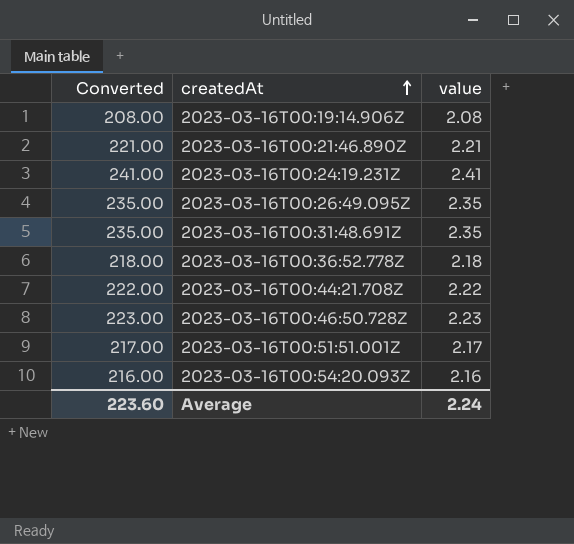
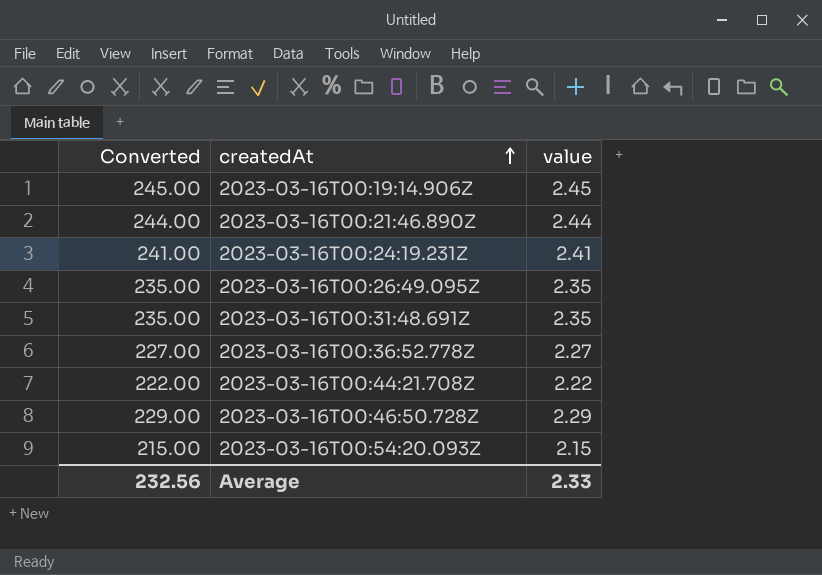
row 2023-03-16T00:51:51.001Z: 217.00 | 2.17 -> none
2023-03-16T00:19:14.906Z | Converted: 208.00 -> 245.00
2023-03-16T00:19:14.906Z | value: 2.08 -> 2.45
2023-03-16T00:21:46.890Z | Converted: 221.00 -> 244.00
2023-03-16T00:21:46.890Z | value: 2.21 -> 2.44
2023-03-16T00:36:52.778Z | Converted: 218.00 -> 227.00
2023-03-16T00:36:52.778Z | value: 2.18 -> 2.27
2023-03-16T00:46:50.728Z | Converted: 223.00 -> 229.00
2023-03-16T00:46:50.728Z | value: 2.23 -> 2.29
2023-03-16T00:54:20.093Z | Converted: 216.00 -> 215.00
2023-03-16T00:54:20.093Z | value: 2.16 -> 2.15
Average | Converted: 223.60 -> 232.56
Average | value: 2.24 -> 2.33

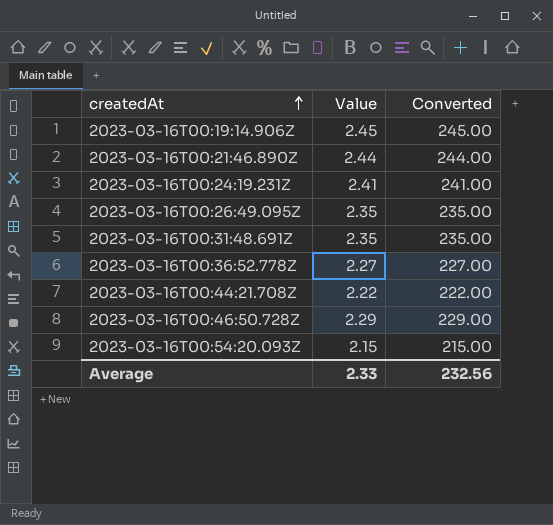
column name: value -> Value
column Converted | position: 1 -> 3

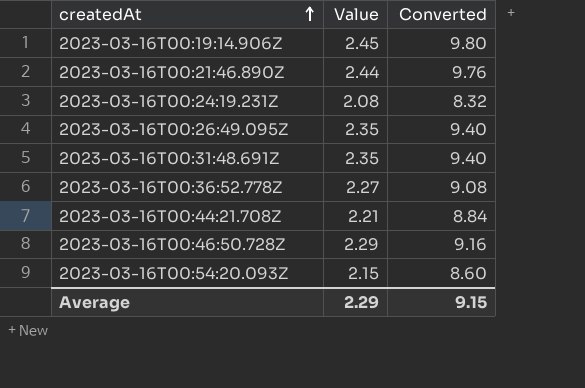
column Converted | formula: [Value] * 100 -> [Value] * 4
2023-03-16T00:24:19.231Z | Value: 2.41 -> 2.08
2023-03-16T00:44:21.708Z | Value: 2.22 -> 2.21
Average | Value: 2.33 -> 2.29
Average | Converted: 232.56 -> 9.15

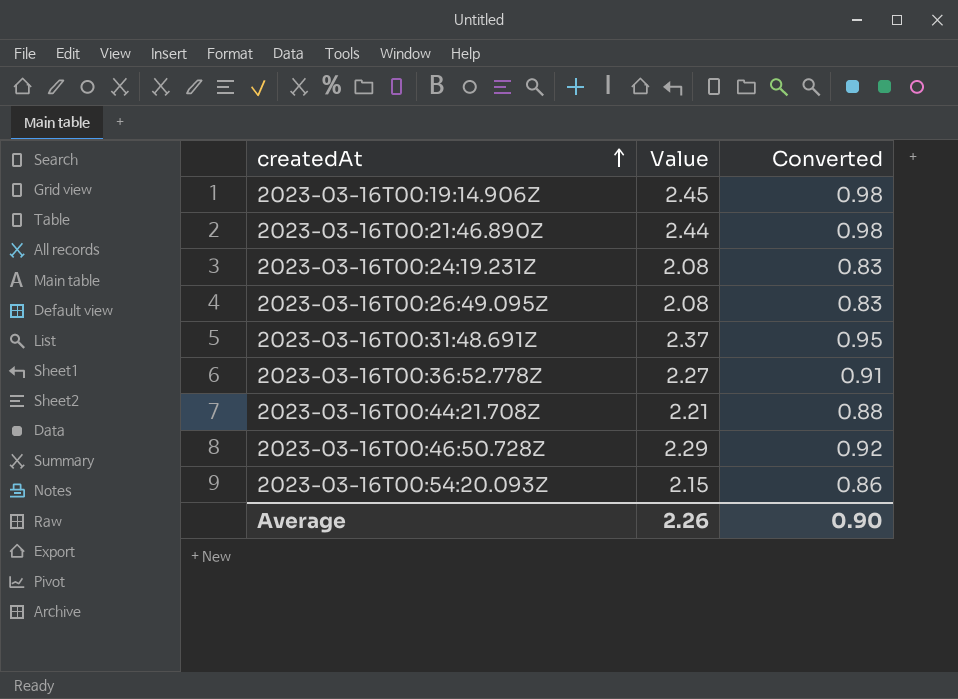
column Converted | formula: [Value] * 4 -> [Value] * 0.4
2023-03-16T00:26:49.095Z | Value: 2.35 -> 2.08
2023-03-16T00:31:48.691Z | Value: 2.35 -> 2.37
Average | Value: 2.29 -> 2.26
Average | Converted: 9.15 -> 0.90

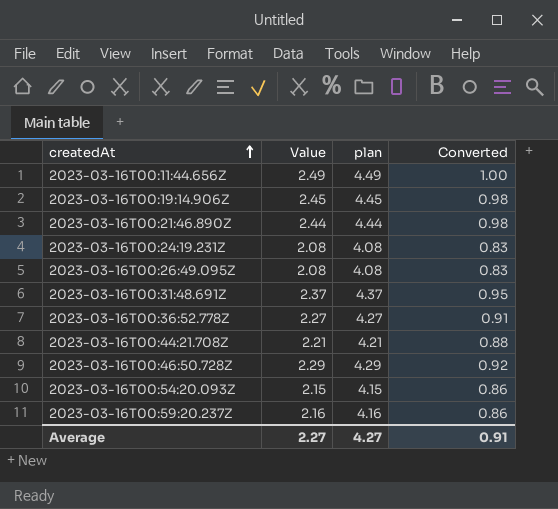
column plan | formula: none -> [Value] + 2
row 2023-03-16T00:11:44.656Z: none -> 2.49 | 4.49 | 1.00
row 2023-03-16T00:59:20.237Z: none -> 2.16 | 4.16 | 0.86
Average | Value: 2.26 -> 2.27
Average | Converted: 0.90 -> 0.91

